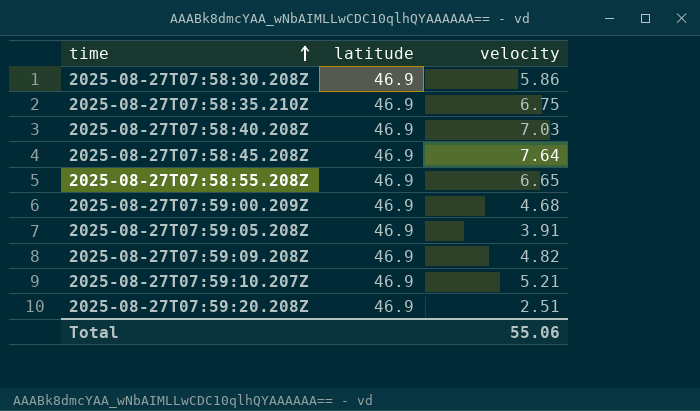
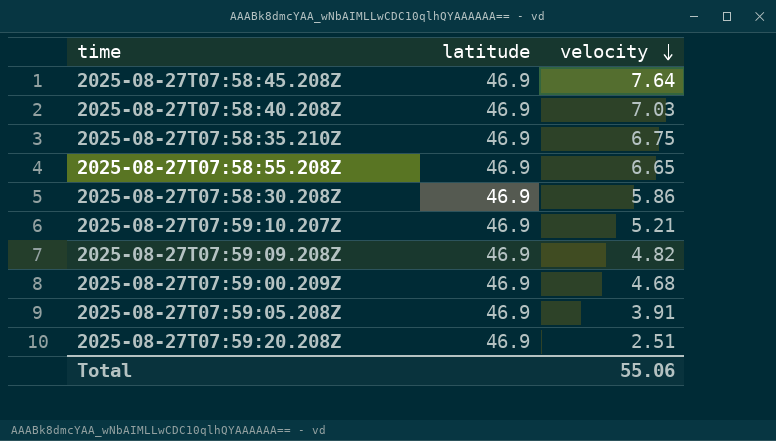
row order: time ascending -> velocity descending

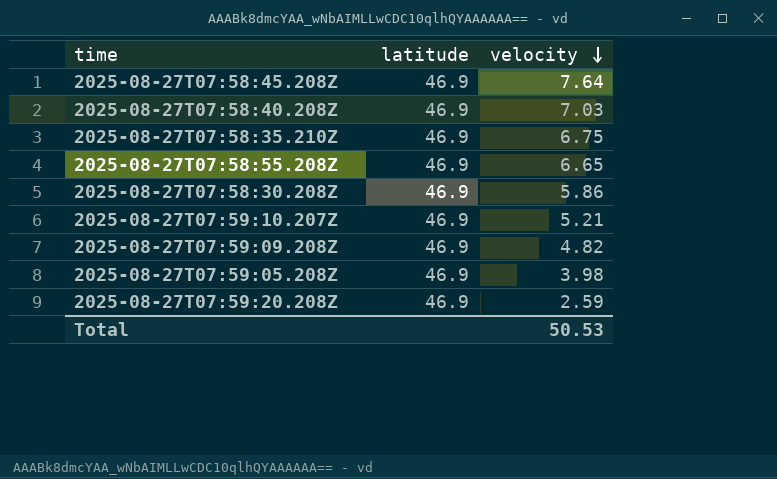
row 2025-08-27T07:59:00.209Z: 46.9 | 4.68 -> none
2025-08-27T07:59:05.208Z | velocity: 3.91 -> 3.98
2025-08-27T07:59:20.208Z | velocity: 2.51 -> 2.59
Total | velocity: 55.06 -> 50.53

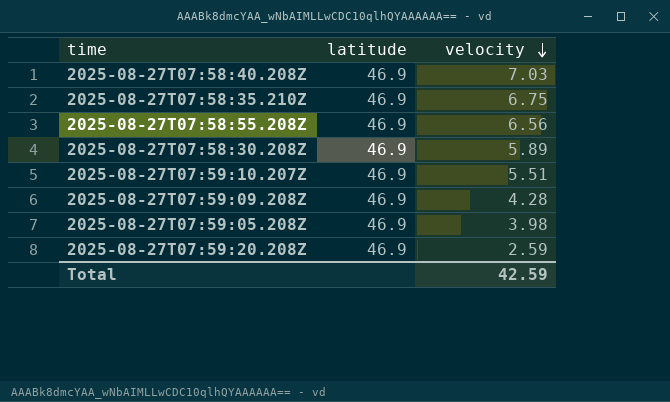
row 2025-08-27T07:58:45.208Z: 46.9 | 7.64 -> none
2025-08-27T07:58:55.208Z | velocity: 6.65 -> 6.56
2025-08-27T07:58:30.208Z | velocity: 5.86 -> 5.89
2025-08-27T07:59:10.207Z | velocity: 5.21 -> 5.51
2025-08-27T07:59:09.208Z | velocity: 4.82 -> 4.28
Total | velocity: 50.53 -> 42.59

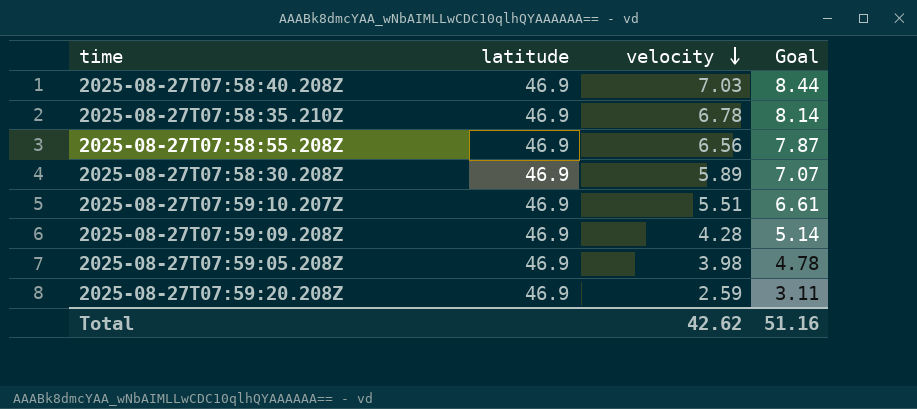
column Goal | formula: none -> [velocity] * 1.2
2025-08-27T07:58:35.210Z | velocity: 6.75 -> 6.78
Total | velocity: 42.59 -> 42.62

